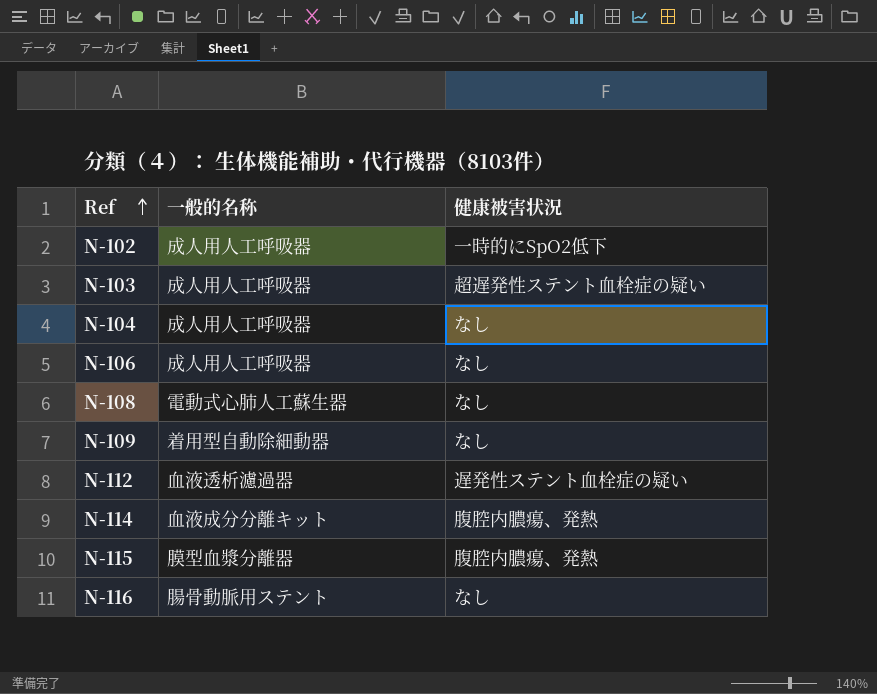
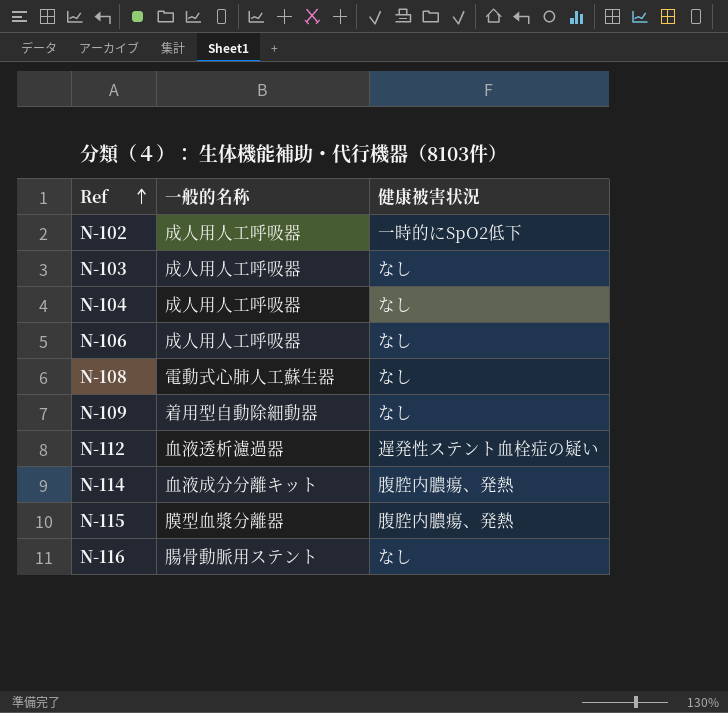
N-103 | 健康被害状況: 超遅発性ステント血栓症の疑い -> なし

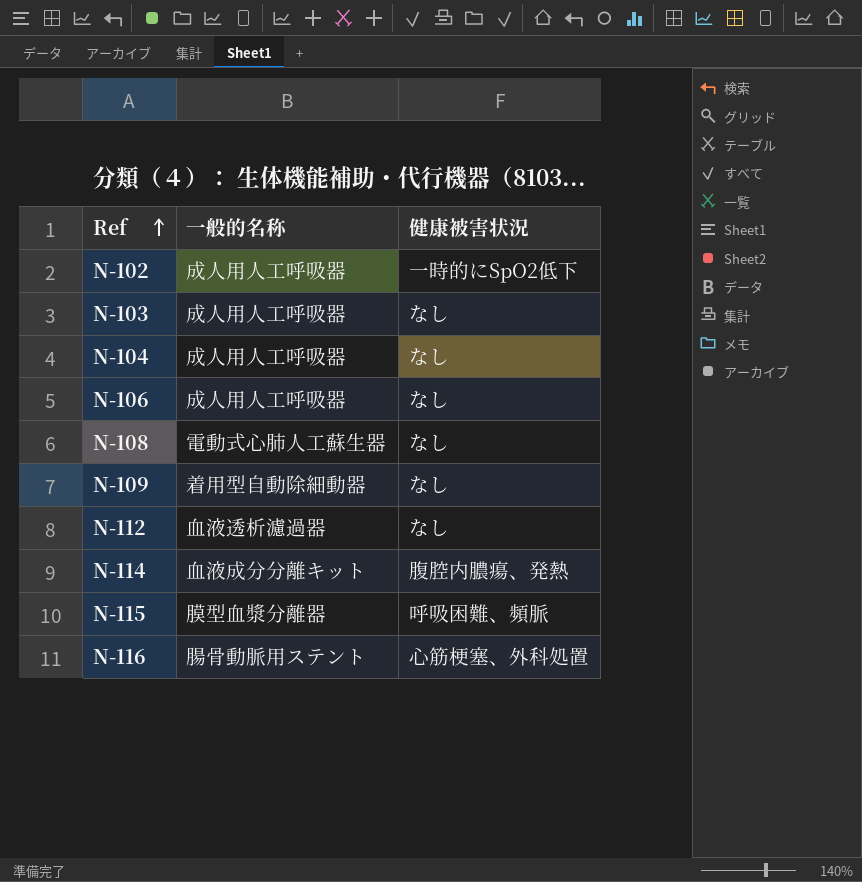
N-112 | 健康被害状況: 遅発性ステント血栓症の疑い -> なし
N-115 | 健康被害状況: 腹腔内膿瘍、発熱 -> 呼吸困難、頻脈
N-116 | 健康被害状況: なし -> 心筋梗塞、外科処置

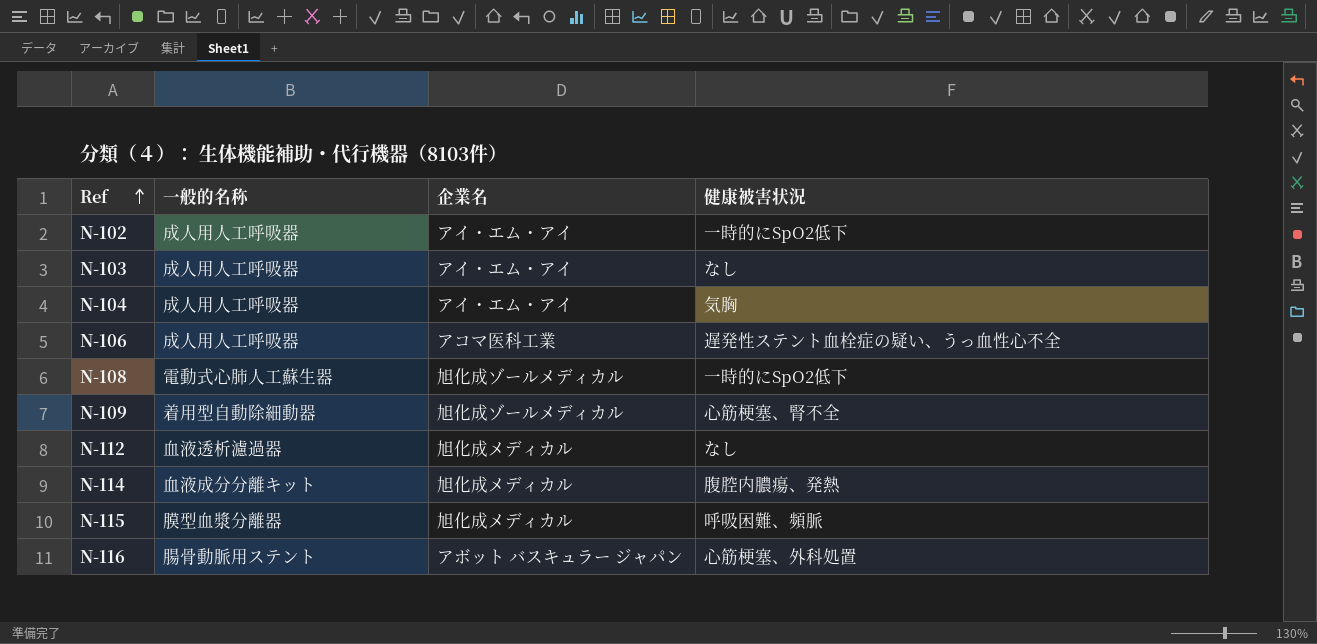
column 企業名 | position: none -> 3
N-104 | 健康被害状況: なし -> 気胸
N-106 | 健康被害状況: なし -> 遅発性ステント血栓症の疑い、うっ血性心不全
N-108 | 健康被害状況: なし -> 一時的にSpO2低下
N-109 | 健康被害状況: なし -> 心筋梗塞、腎不全

